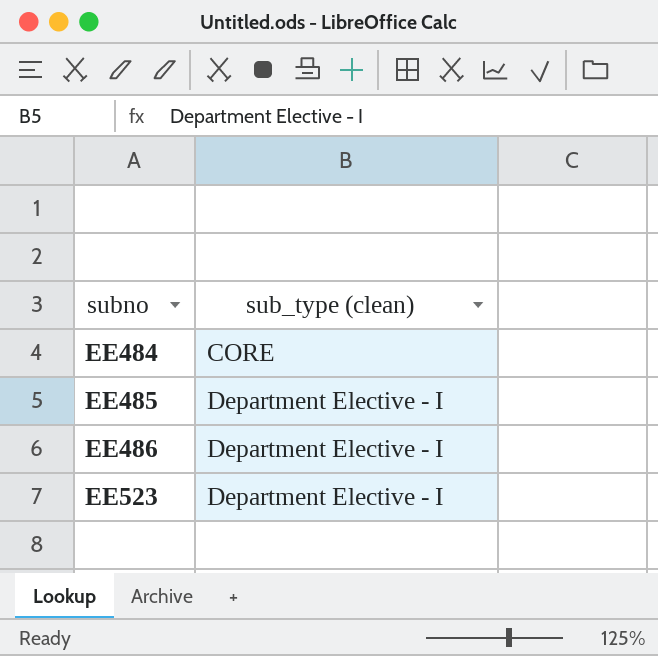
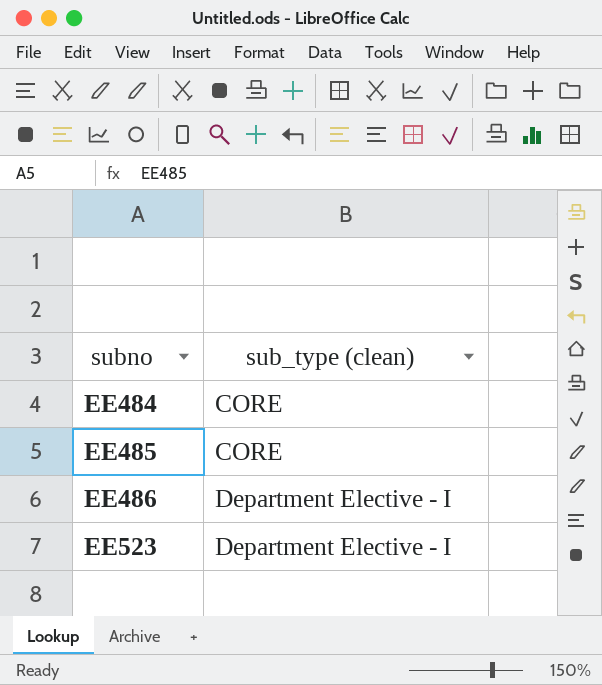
EE485 | sub_type (clean): Department Elective - I -> CORE

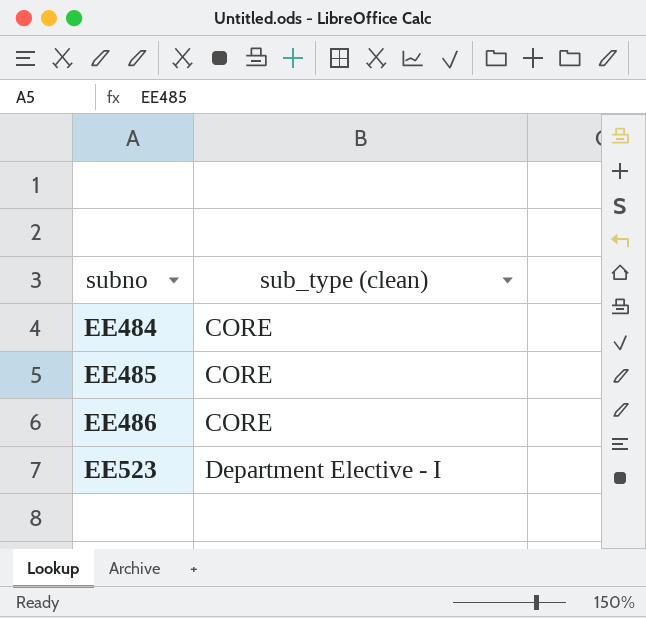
EE486 | sub_type (clean): Department Elective - I -> CORE

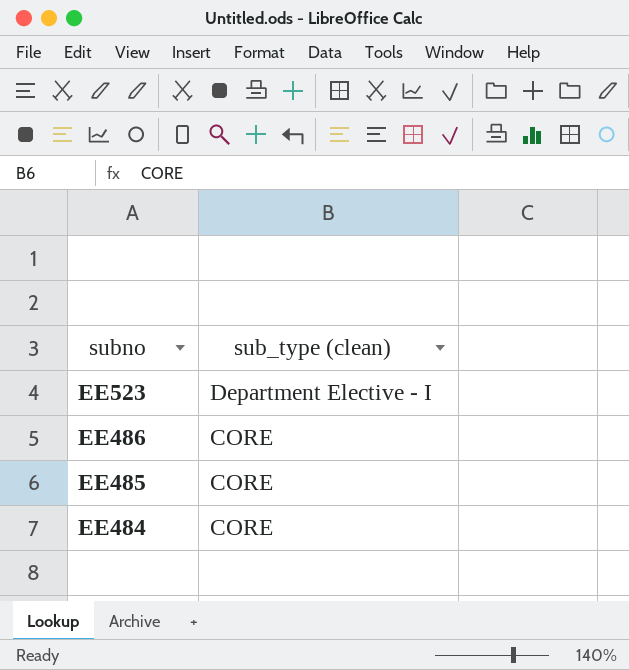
row order: subno ascending -> subno descending

